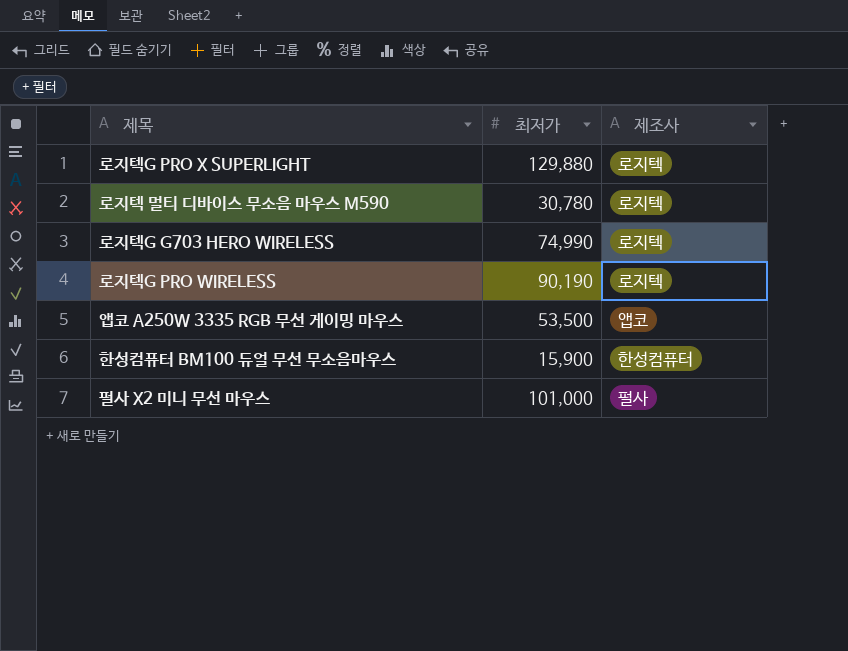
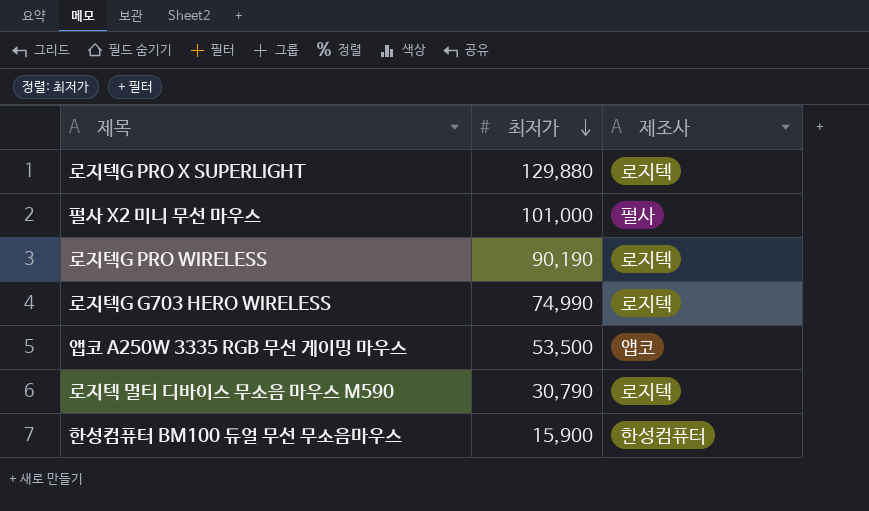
row order: none -> 최저가 descending
로지텍 멀티 디바이스 무소음 마우스 M590 | 최저가: 30,780 -> 30,790

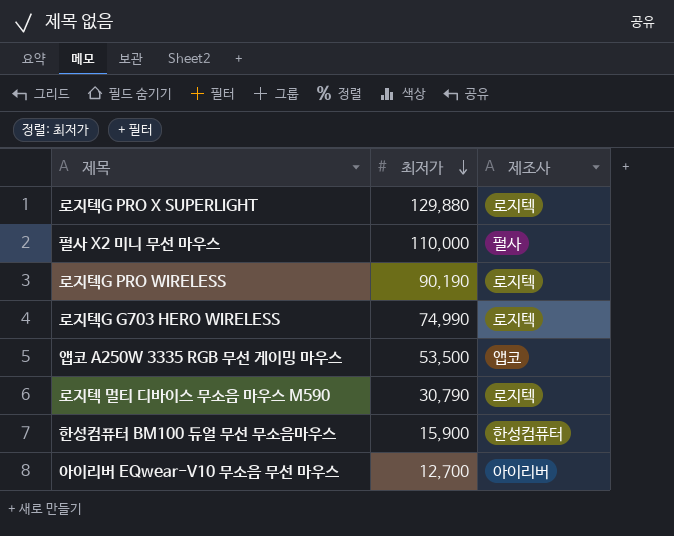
펄사 X2 미니 무선 마우스 | 최저가: 101,000 -> 110,000
row 아이리버 EQwear-V10 무소음 무선 마우스: none -> 12,700 | 아이리버

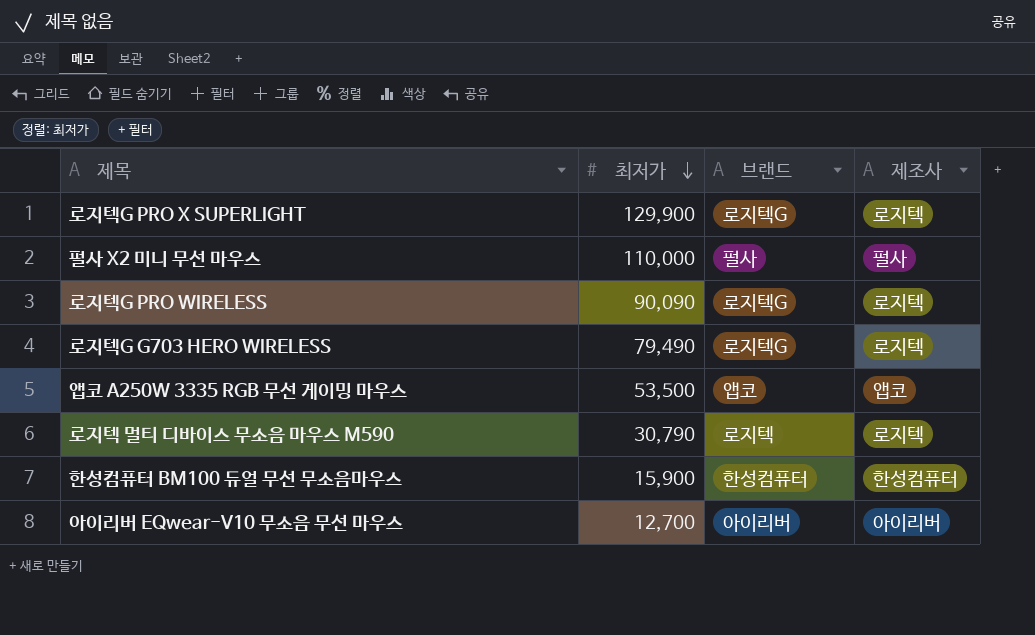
column 브랜드 | position: none -> 3
로지텍G PRO X SUPERLIGHT | 최저가: 129,880 -> 129,900
로지텍G PRO WIRELESS | 최저가: 90,190 -> 90,090
로지텍G G703 HERO WIRELESS | 최저가: 74,990 -> 79,490

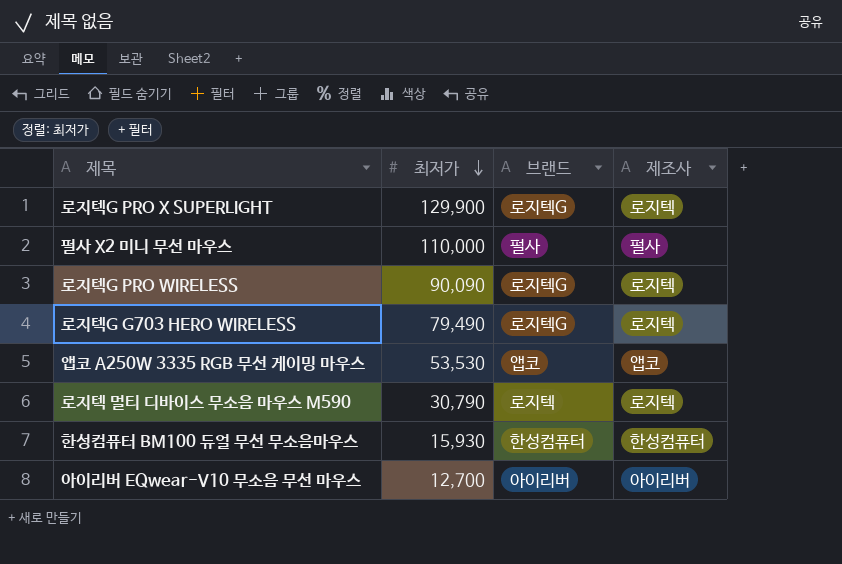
앱코 A250W 3335 RGB 무선 게이밍 마우스 | 최저가: 53,500 -> 53,530
한성컴퓨터 BM100 듀얼 무선 무소음마우스 | 최저가: 15,900 -> 15,930

